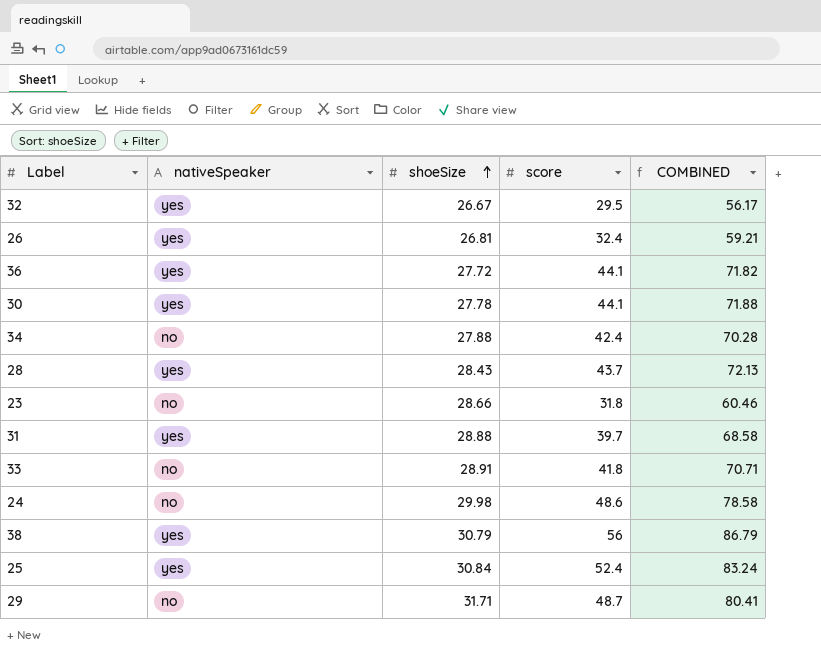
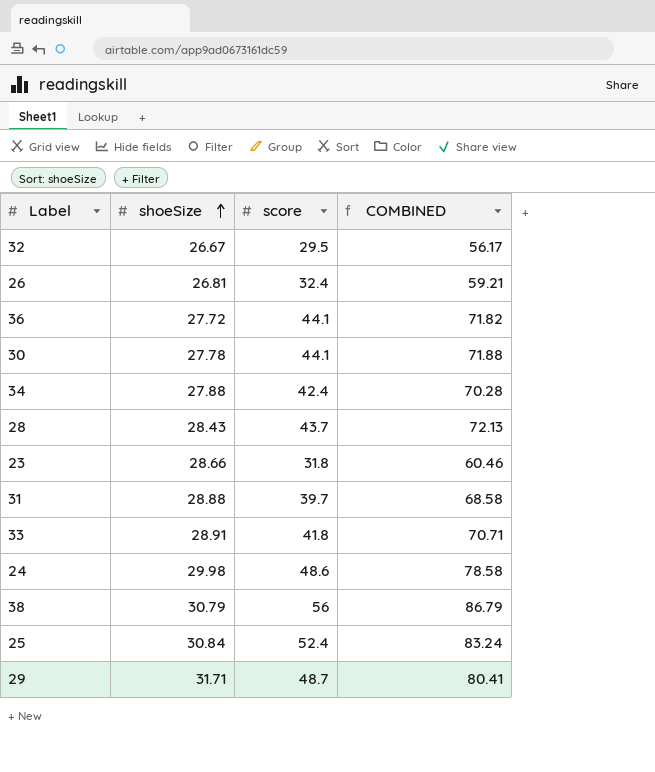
column nativeSpeaker | position: 2 -> none

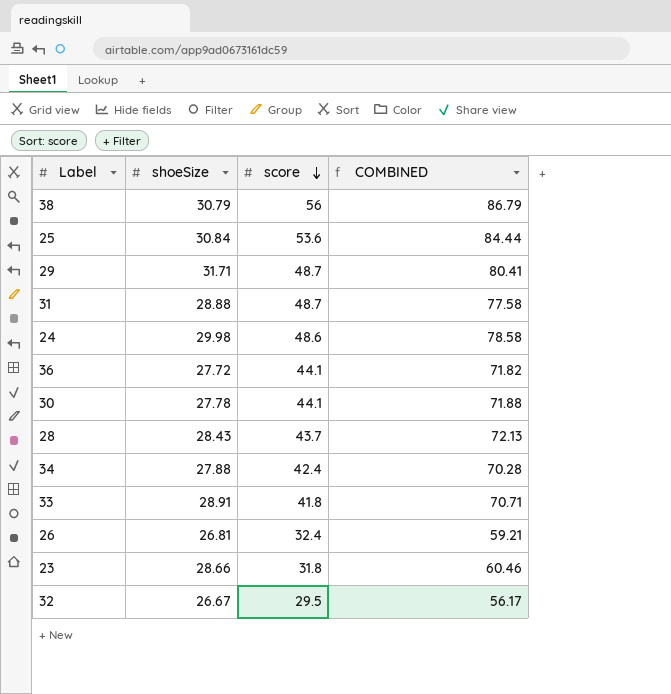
row order: shoeSize ascending -> score descending
25 | score: 52.4 -> 53.6
25 | COMBINED: 83.24 -> 84.44
31 | score: 39.7 -> 48.7
31 | COMBINED: 68.58 -> 77.58

